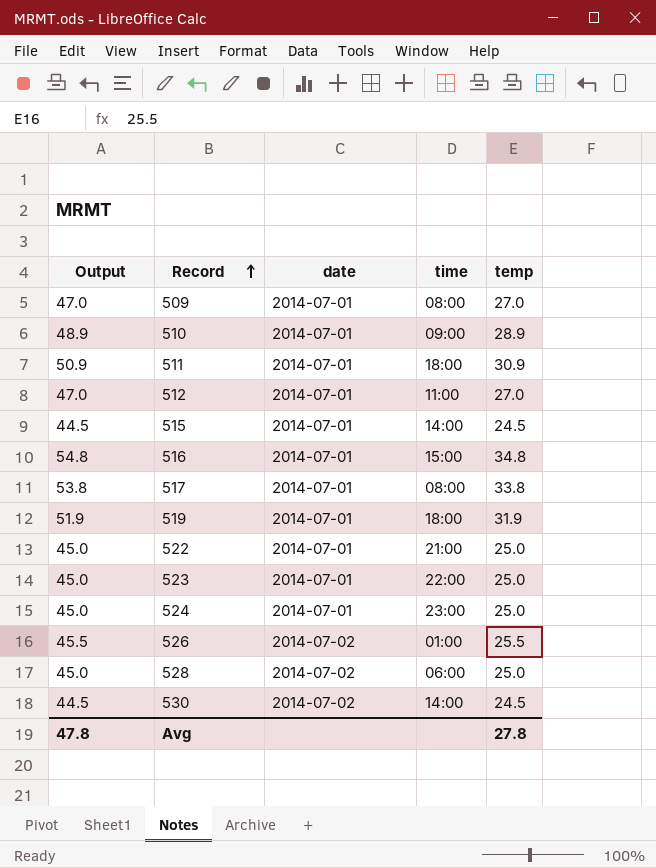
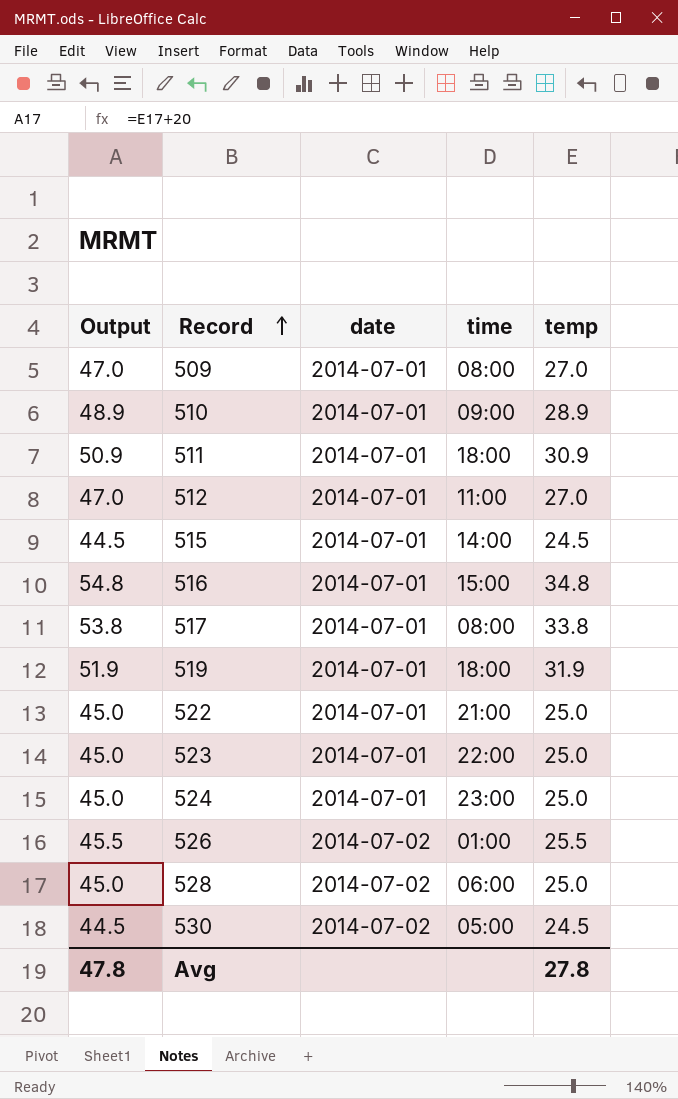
530 | time: 14:00 -> 05:00

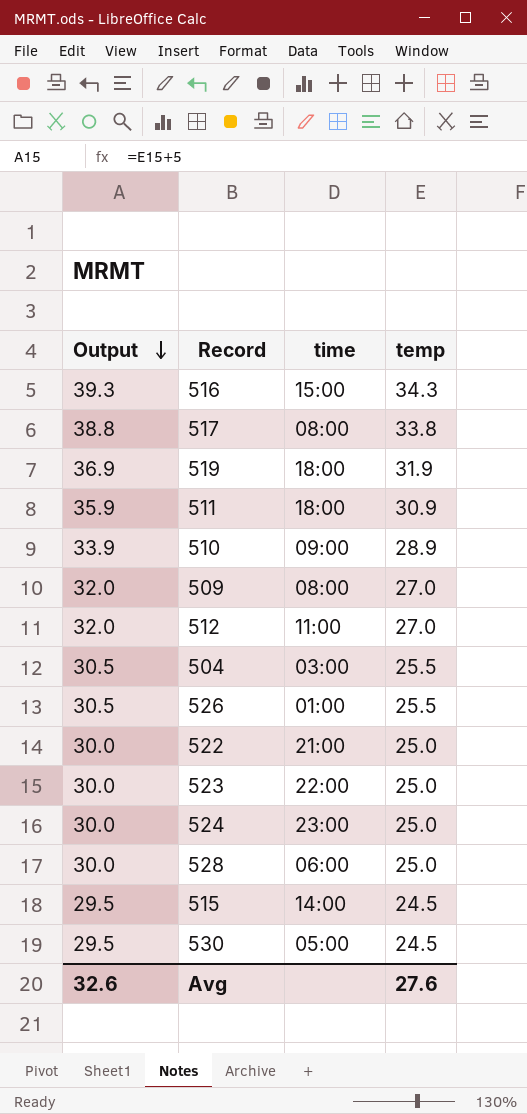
row order: Record ascending -> Output descending
column date | position: 3 -> none
column Output | formula: [temp] + 20 -> [temp] + 5
516 | temp: 34.8 -> 34.3
row 504: none -> 30.5 | 03:00 | 25.5
Avg | Output: 47.8 -> 32.6
Avg | temp: 27.8 -> 27.6

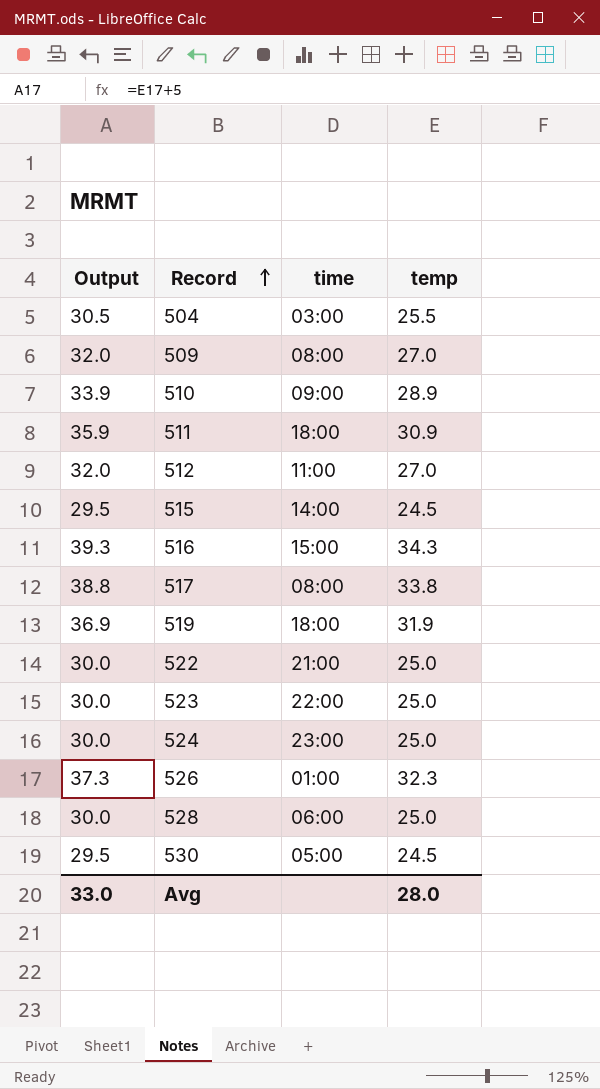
row order: Output descending -> Record ascending
526 | Output: 30.5 -> 37.3
526 | temp: 25.5 -> 32.3
Avg | Output: 32.6 -> 33.0
Avg | temp: 27.6 -> 28.0

